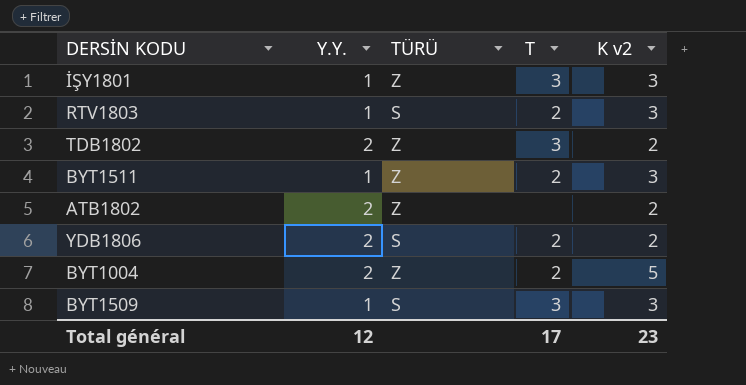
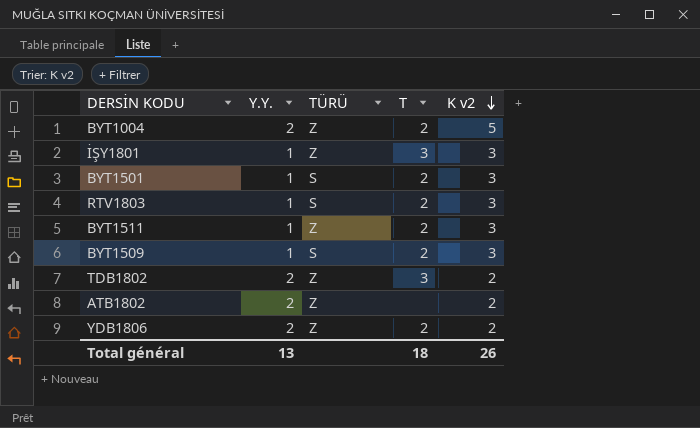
row order: none -> K v2 descending
row BYT1501: none -> 1 | S | 2 | 3
BYT1509 | T: 3 -> 2
YDB1806 | TÜRÜ: S -> Z
Total général | Y.Y.: 12 -> 13
Total général | T: 17 -> 18
Total général | K v2: 23 -> 26

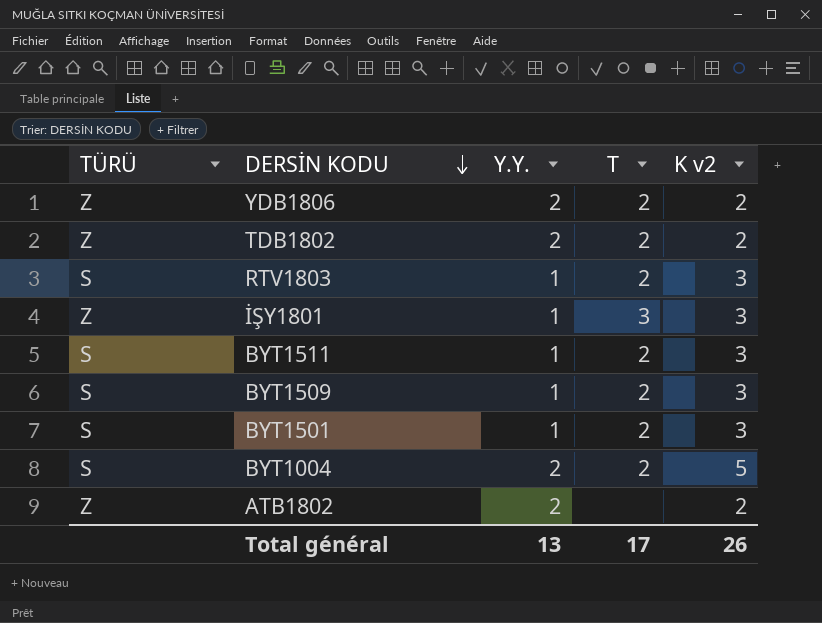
row order: K v2 descending -> DERSİN KODU descending
column TÜRÜ | position: 3 -> 1
TDB1802 | T: 3 -> 2
BYT1511 | TÜRÜ: Z -> S
BYT1004 | TÜRÜ: Z -> S
Total général | T: 18 -> 17

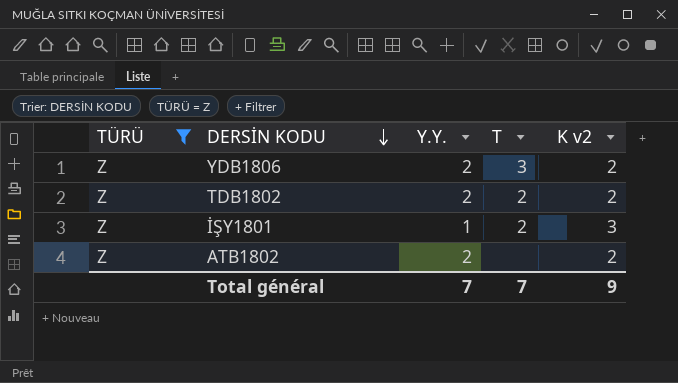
filter: none -> TÜRÜ = Z
YDB1806 | T: 2 -> 3
İŞY1801 | T: 3 -> 2
Total général | Y.Y.: 13 -> 7
Total général | T: 17 -> 7
Total général | K v2: 26 -> 9

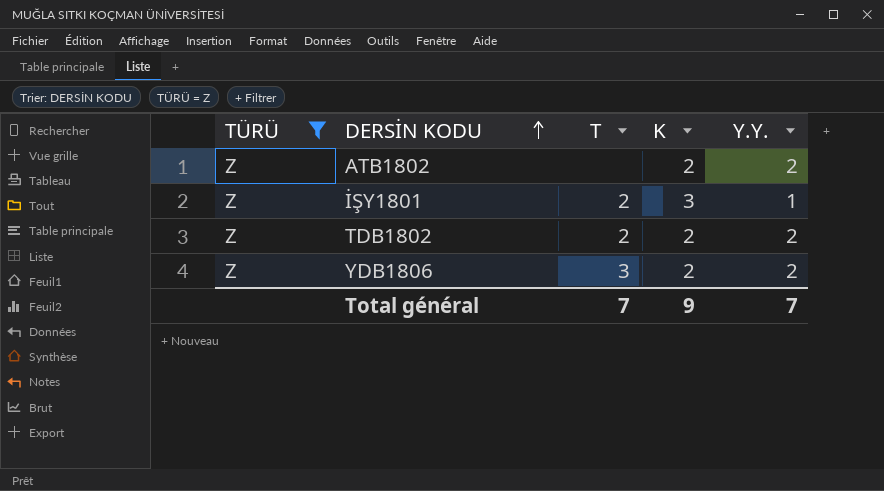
row order: DERSİN KODU descending -> DERSİN KODU ascending
column name: K v2 -> K
column Y.Y. | position: 3 -> 5

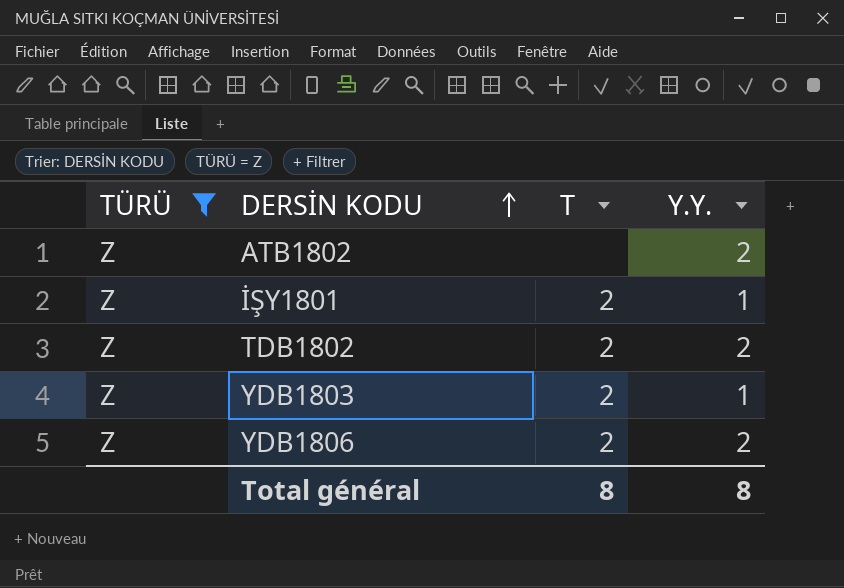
column K | position: 4 -> none
row YDB1803: none -> Z | 2 | 1
YDB1806 | T: 3 -> 2
Total général | T: 7 -> 8
Total général | Y.Y.: 7 -> 8

